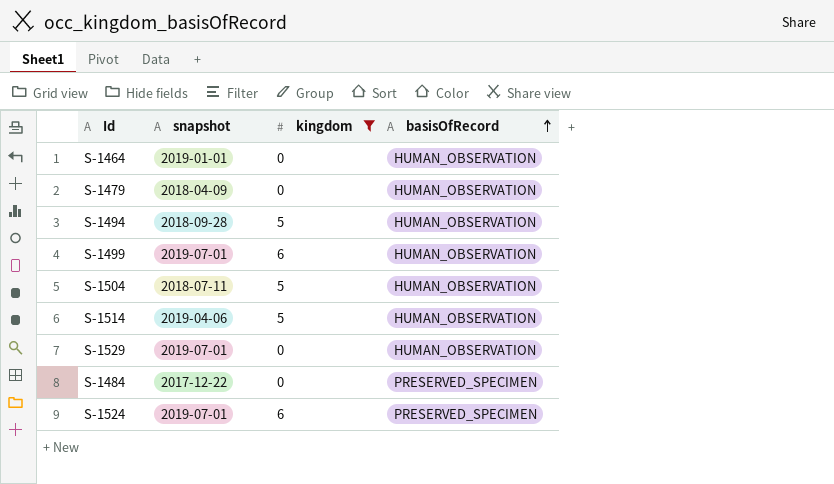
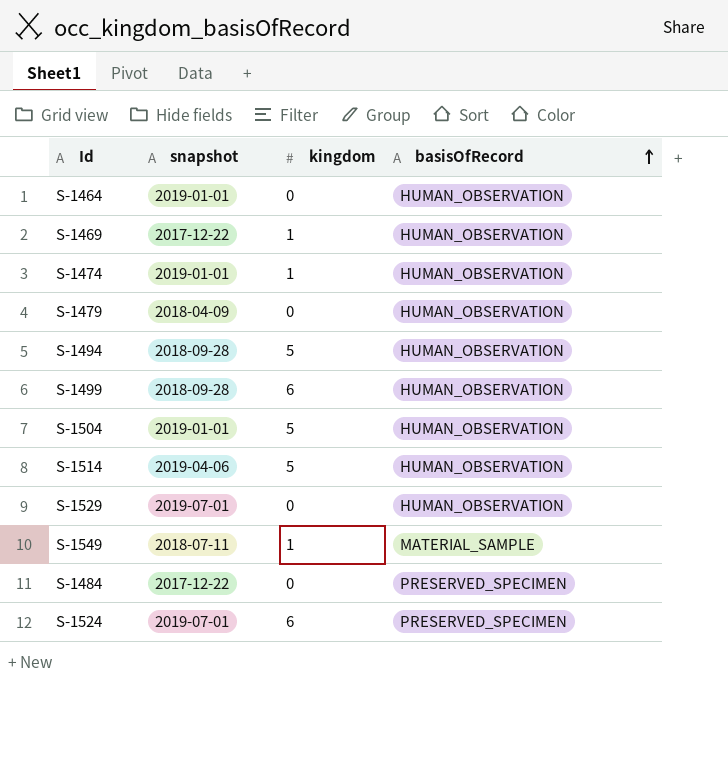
filter: kingdom != 1 -> none
S-1499 | snapshot: 2019-07-01 -> 2018-09-28
S-1504 | snapshot: 2018-07-11 -> 2019-01-01

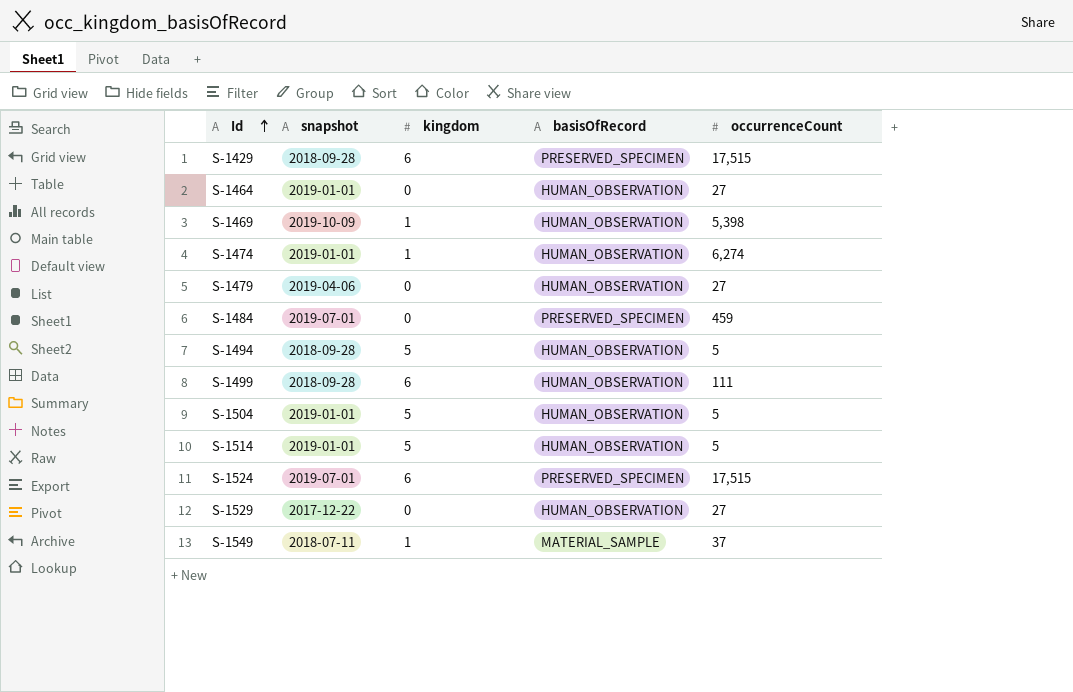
row order: basisOfRecord ascending -> Id ascending
column occurrenceCount | position: none -> 5
row S-1429: none -> 2018-09-28 | 6 | PRESERVED_SPECIMEN | 17,515
S-1469 | snapshot: 2017-12-22 -> 2019-10-09
S-1479 | snapshot: 2018-04-09 -> 2019-04-06
S-1484 | snapshot: 2017-12-22 -> 2019-07-01
S-1514 | snapshot: 2019-04-06 -> 2019-01-01
S-1529 | snapshot: 2019-07-01 -> 2017-12-22

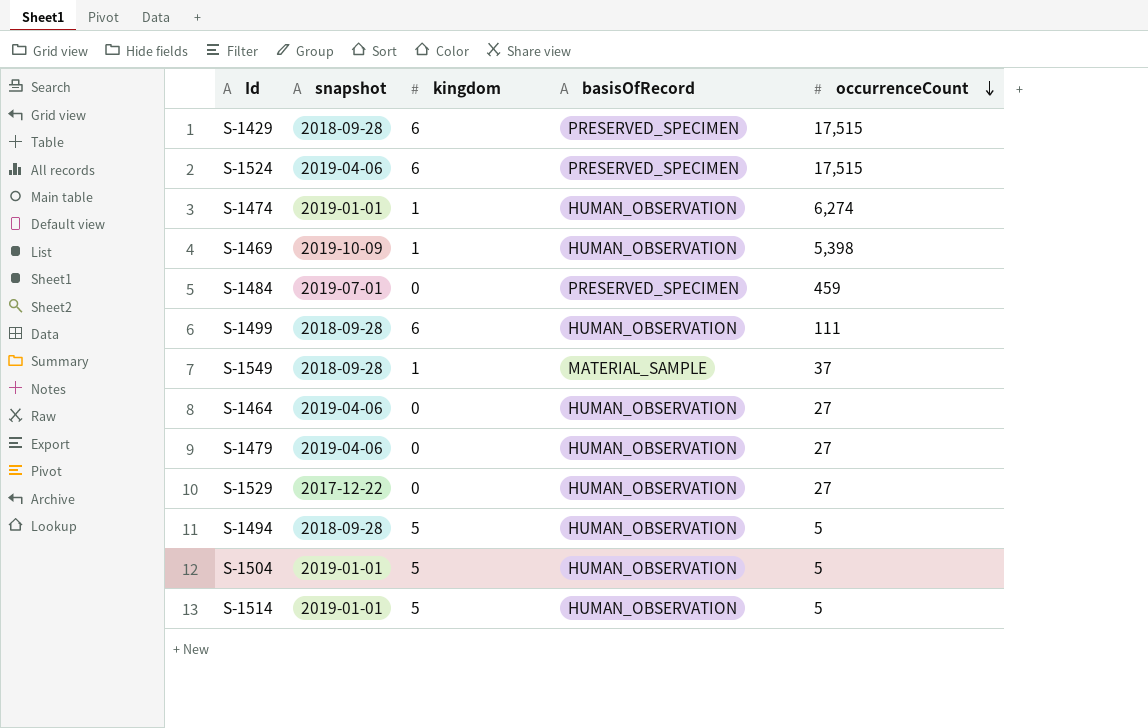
row order: Id ascending -> occurrenceCount descending
S-1524 | snapshot: 2019-07-01 -> 2019-04-06
S-1549 | snapshot: 2018-07-11 -> 2018-09-28
S-1464 | snapshot: 2019-01-01 -> 2019-04-06

